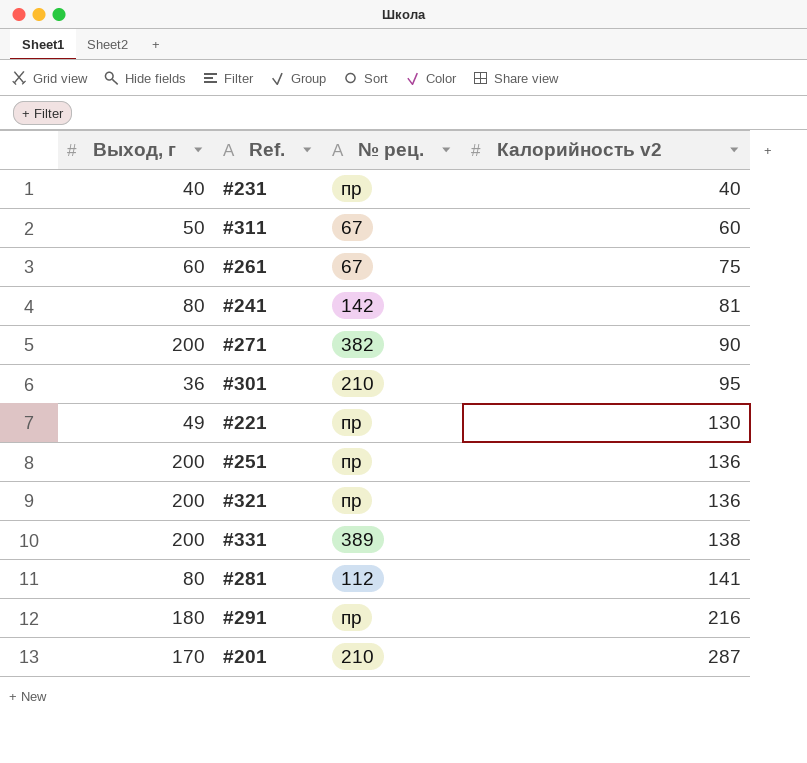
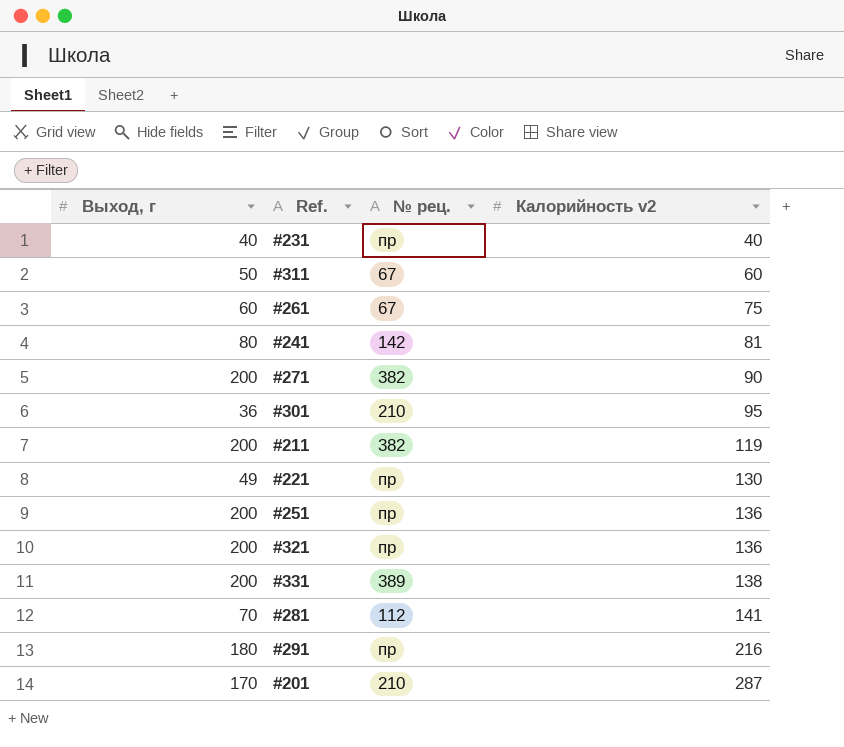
row #211: none -> 200 | 382 | 119
#281 | Выход, г: 80 -> 70

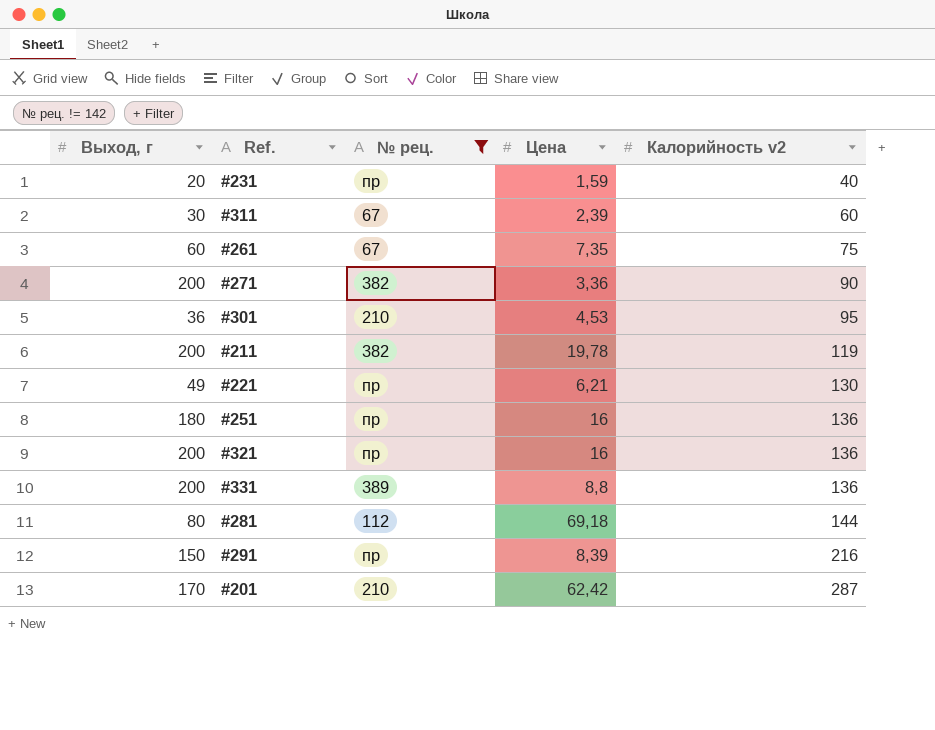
filter: none -> № рец. != 142
column Цена | position: none -> 4
#231 | Выход, г: 40 -> 20
#311 | Выход, г: 50 -> 30
#251 | Выход, г: 200 -> 180
#331 | Калорийность v2: 138 -> 136
#281 | Выход, г: 70 -> 80
#281 | Калорийность v2: 141 -> 144
#291 | Выход, г: 180 -> 150

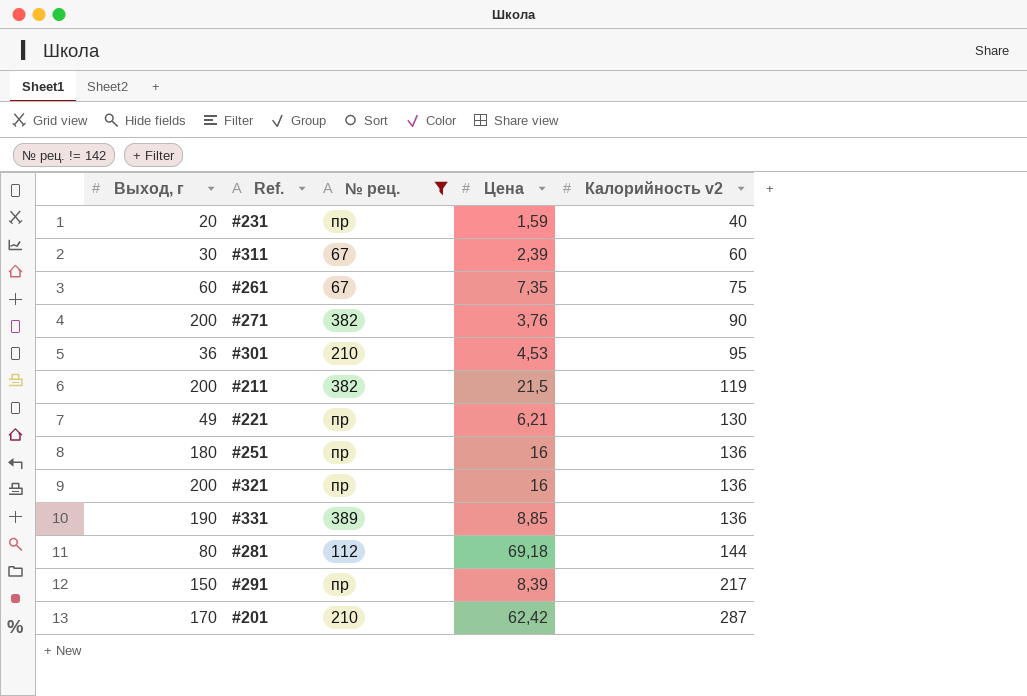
#271 | Цена: 3,36 -> 3,76
#211 | Цена: 19,78 -> 21,5
#331 | Выход, г: 200 -> 190
#331 | Цена: 8,8 -> 8,85
#291 | Калорийность v2: 216 -> 217

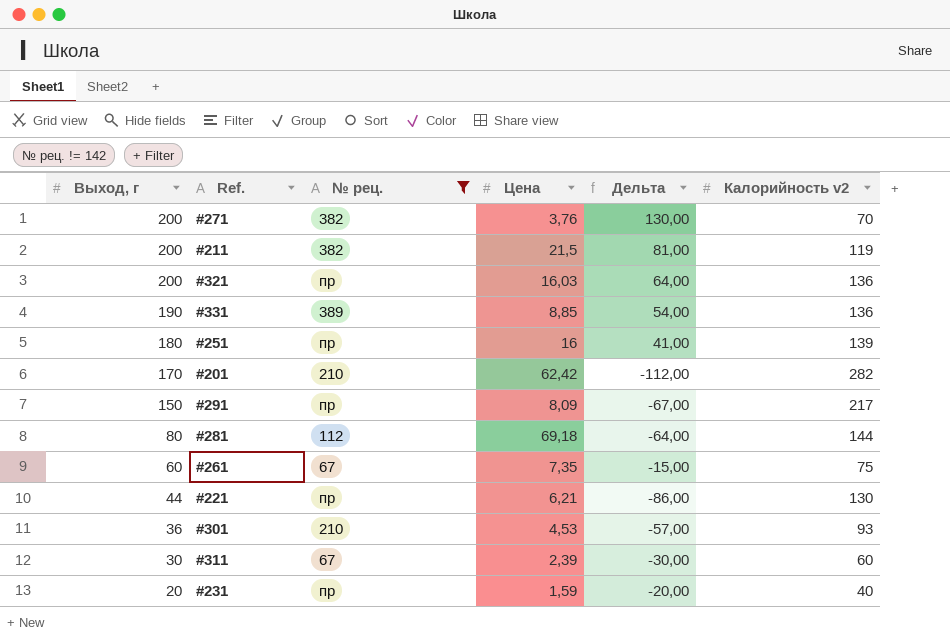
row order: Калорийность v2 ascending -> Выход, г descending
column Дельта | formula: none -> [Выход, г] - [Калорийность v2]
#271 | Калорийность v2: 90 -> 70
#321 | Цена: 16 -> 16,03
#251 | Калорийность v2: 136 -> 139
#201 | Калорийность v2: 287 -> 282
#291 | Цена: 8,39 -> 8,09
#221 | Выход, г: 49 -> 44
#301 | Калорийность v2: 95 -> 93

